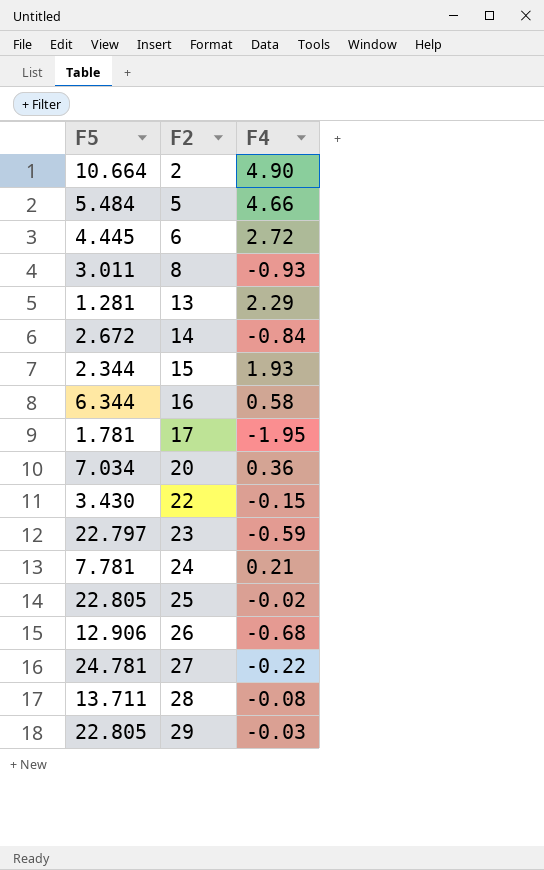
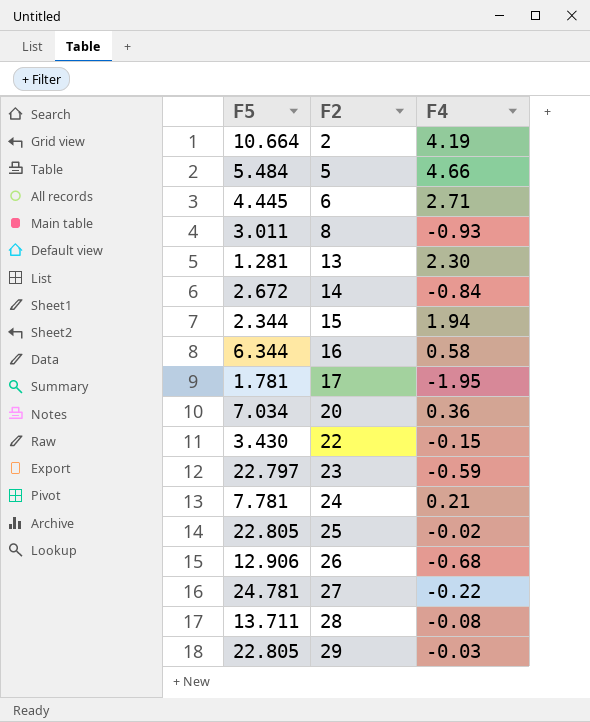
2 | F4: 4.90 -> 4.19
6 | F4: 2.72 -> 2.71
13 | F4: 2.29 -> 2.30
15 | F4: 1.93 -> 1.94

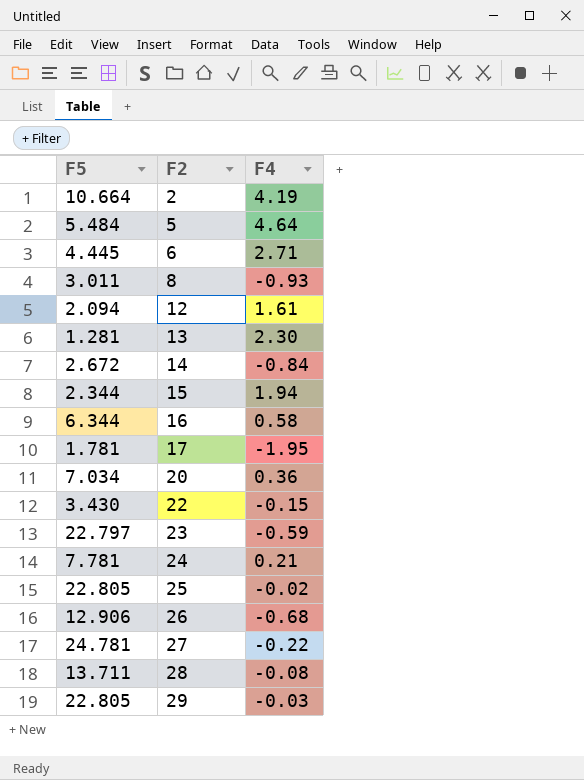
5 | F4: 4.66 -> 4.64
row 12: none -> 2.094 | 1.61

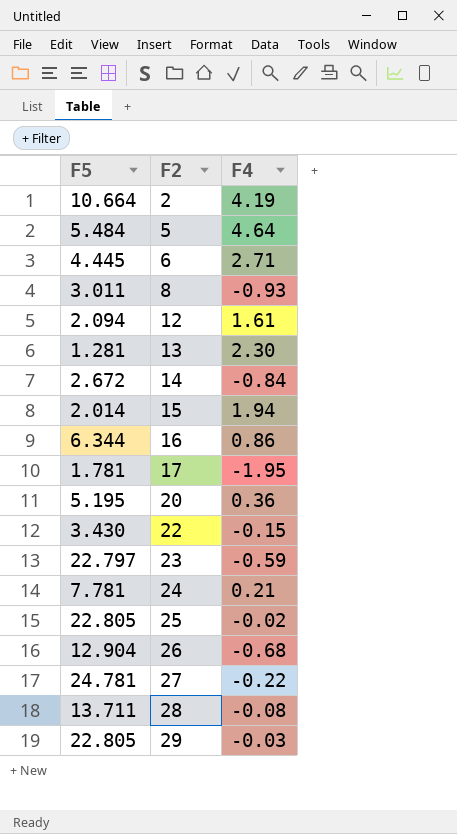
15 | F5: 2.344 -> 2.014
16 | F4: 0.58 -> 0.86
20 | F5: 7.034 -> 5.195
26 | F5: 12.906 -> 12.904

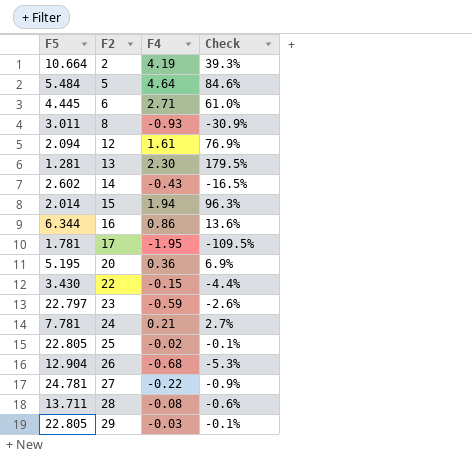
column Check | formula: none -> [F4] / [F5]
14 | F5: 2.672 -> 2.602
14 | F4: -0.84 -> -0.43

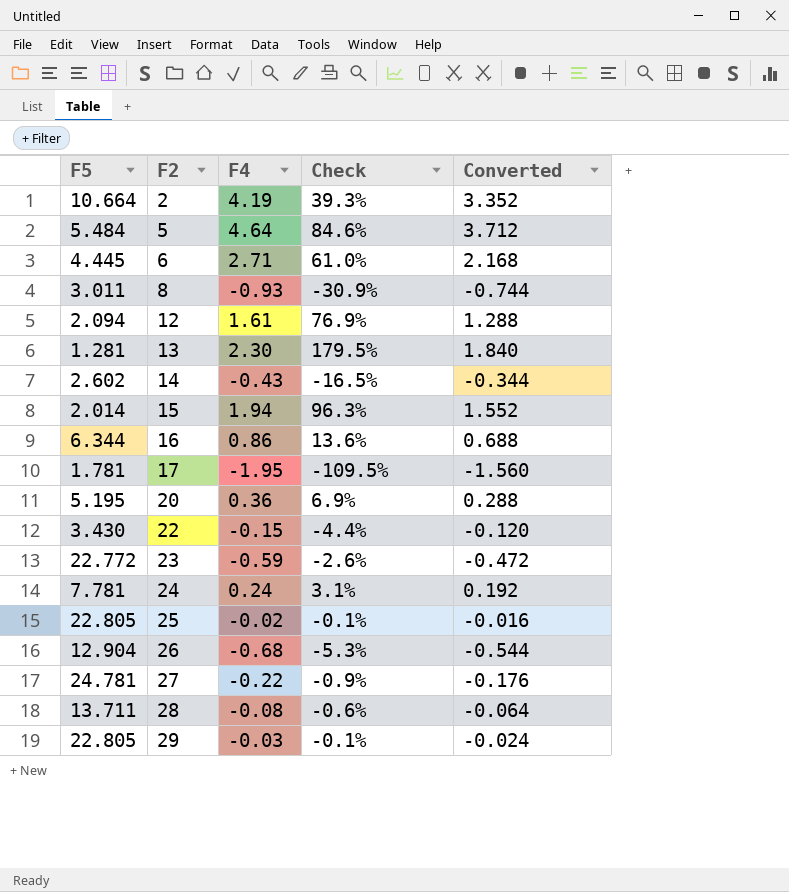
column Converted | formula: none -> [F4] * 0.8
23 | F5: 22.797 -> 22.772
24 | F4: 0.21 -> 0.24
24 | Check: 2.7% -> 3.1%

